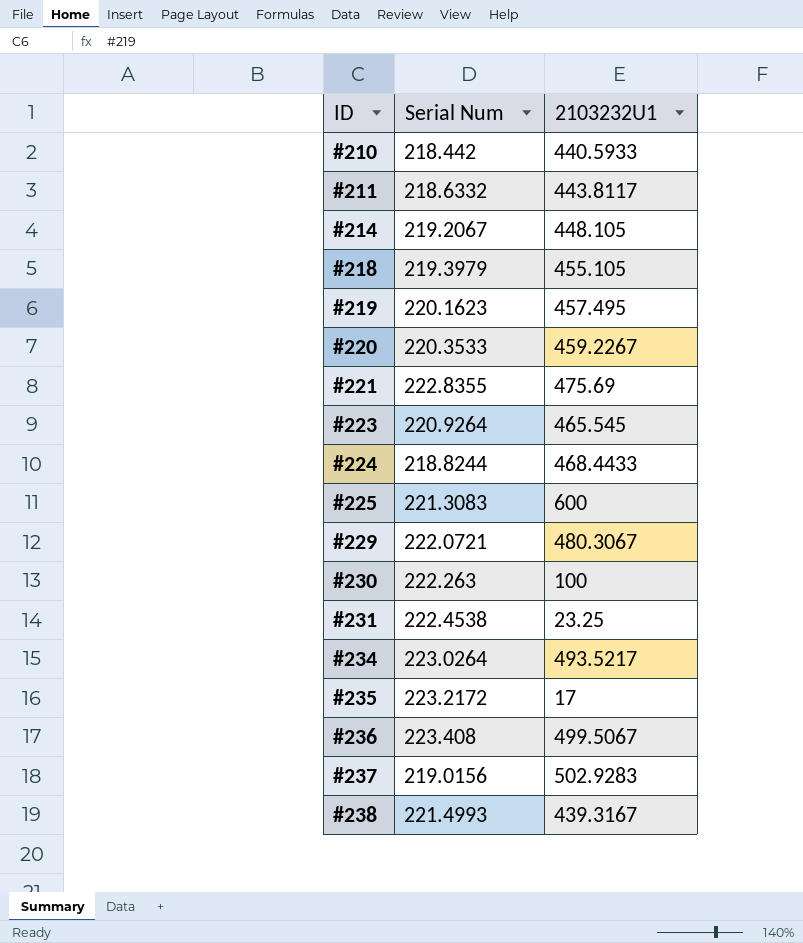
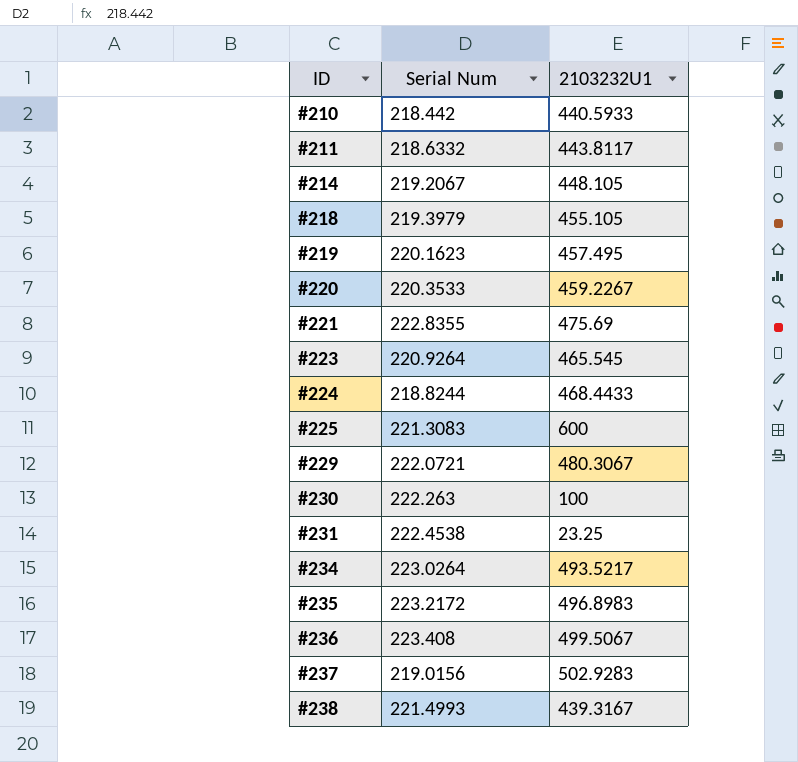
#235 | 2103232U1: 17 -> 496.8983

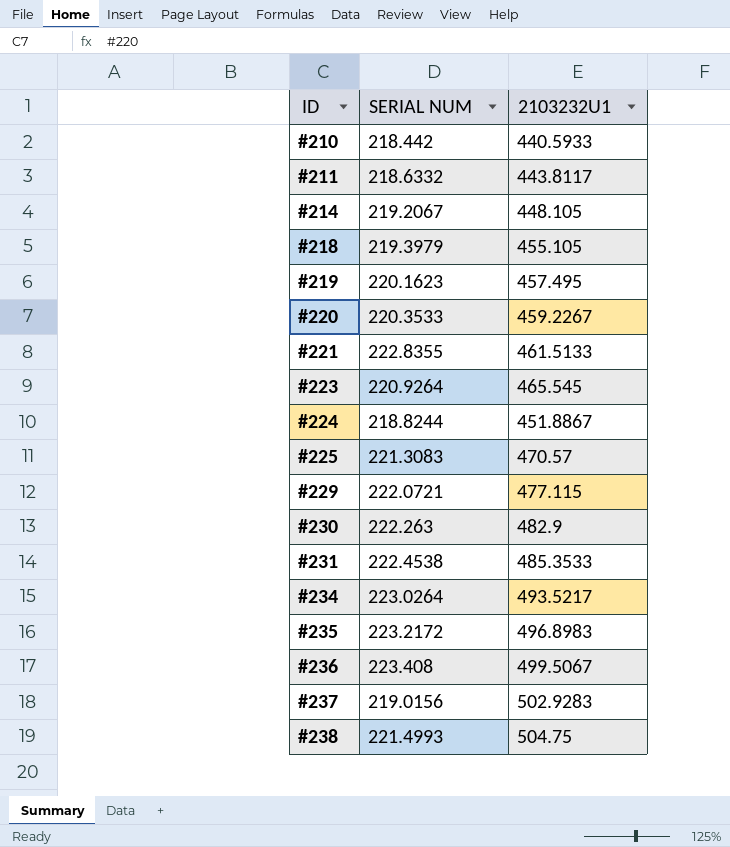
column name: Serial Num -> SERIAL NUM
#221 | 2103232U1: 475.69 -> 461.5133
#224 | 2103232U1: 468.4433 -> 451.8867
#225 | 2103232U1: 600 -> 470.57
#229 | 2103232U1: 480.3067 -> 477.115
#230 | 2103232U1: 100 -> 482.9
#231 | 2103232U1: 23.25 -> 485.3533
#238 | 2103232U1: 439.3167 -> 504.75

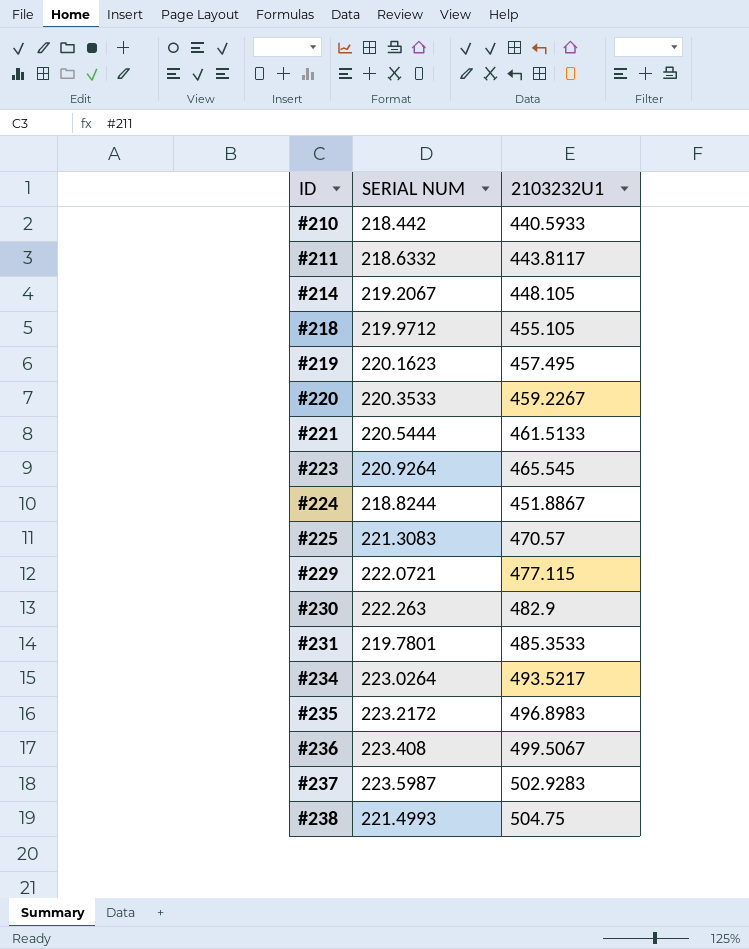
#218 | SERIAL NUM: 219.3979 -> 219.9712
#221 | SERIAL NUM: 222.8355 -> 220.5444
#231 | SERIAL NUM: 222.4538 -> 219.7801
#237 | SERIAL NUM: 219.0156 -> 223.5987

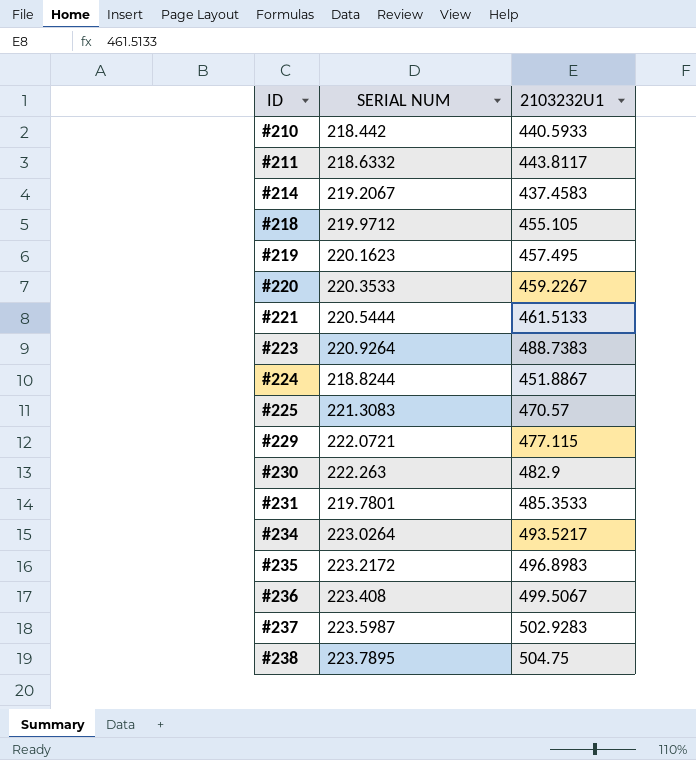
#214 | 2103232U1: 448.105 -> 437.4583
#223 | 2103232U1: 465.545 -> 488.7383
#238 | SERIAL NUM: 221.4993 -> 223.7895

